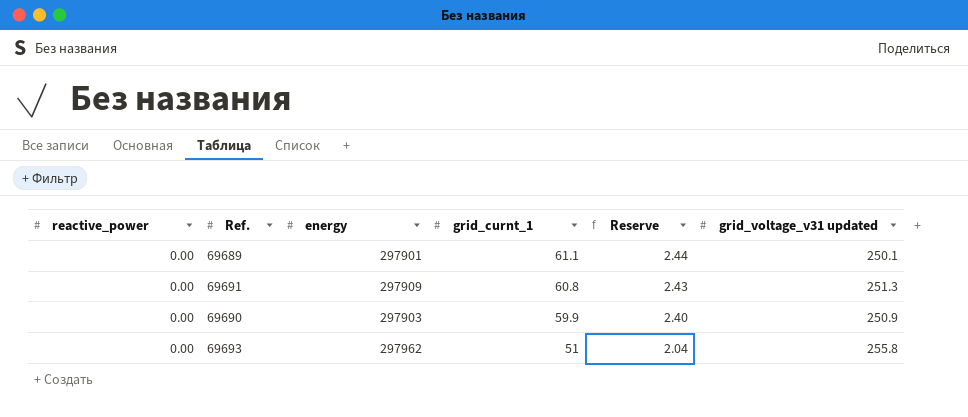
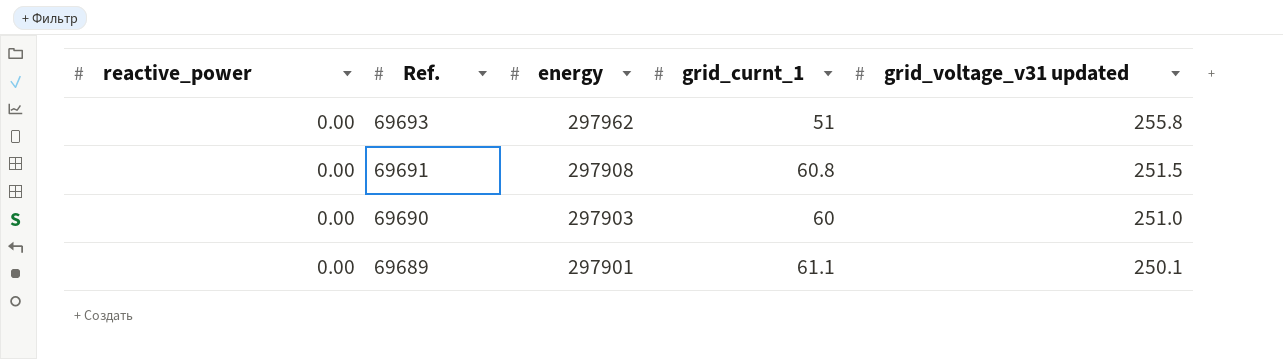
row order: grid_curnt_1 descending -> Ref. descending
column Reserve | formula: [grid_curnt_1] * 0.04 -> none
69691 | energy: 297909 -> 297908
69691 | grid_voltage_v31 updated: 251.3 -> 251.5
69690 | grid_curnt_1: 59.9 -> 60
69690 | grid_voltage_v31 updated: 250.9 -> 251.0

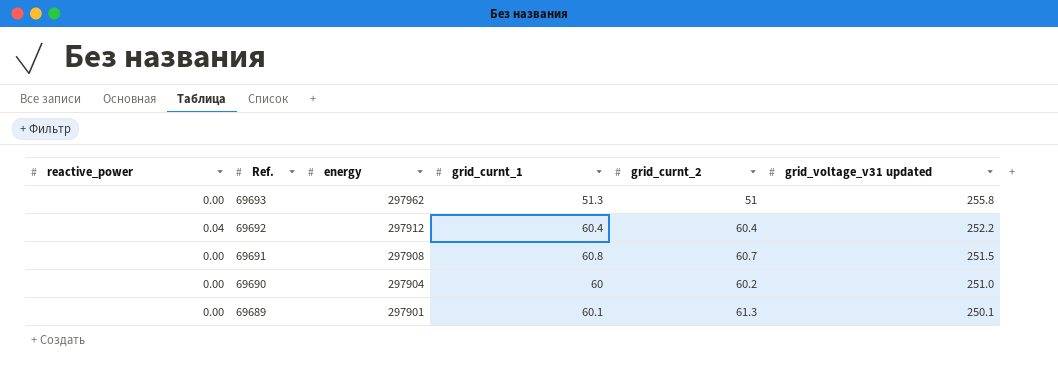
column grid_curnt_2 | position: none -> 5
69693 | grid_curnt_1: 51 -> 51.3
row 69692: none -> 0.04 | 297912 | 60.4 | 60.4 | 252.2
69690 | energy: 297903 -> 297904
69689 | grid_curnt_1: 61.1 -> 60.1

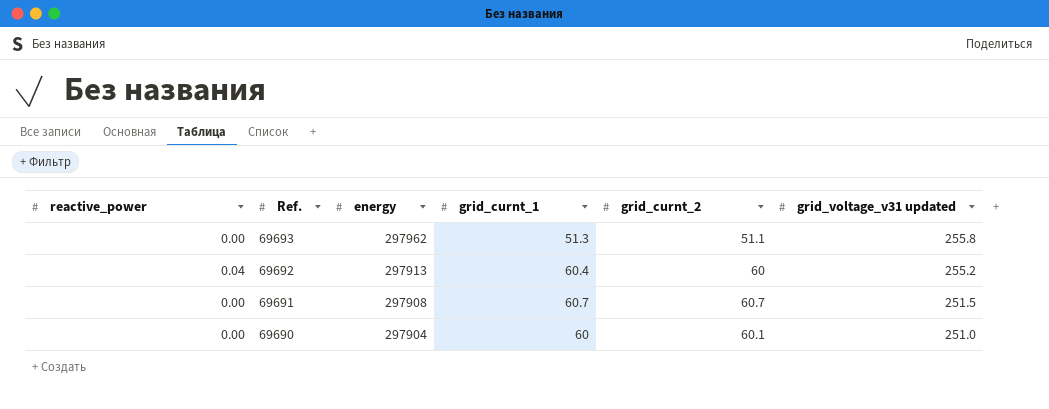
row 69689: 0.00 | 297901 | 60.1 | 61.3 | 250.1 -> none
69693 | grid_curnt_2: 51 -> 51.1
69692 | energy: 297912 -> 297913
69692 | grid_curnt_2: 60.4 -> 60
69692 | grid_voltage_v31 updated: 252.2 -> 255.2
69691 | grid_curnt_1: 60.8 -> 60.7
69690 | grid_curnt_2: 60.2 -> 60.1

